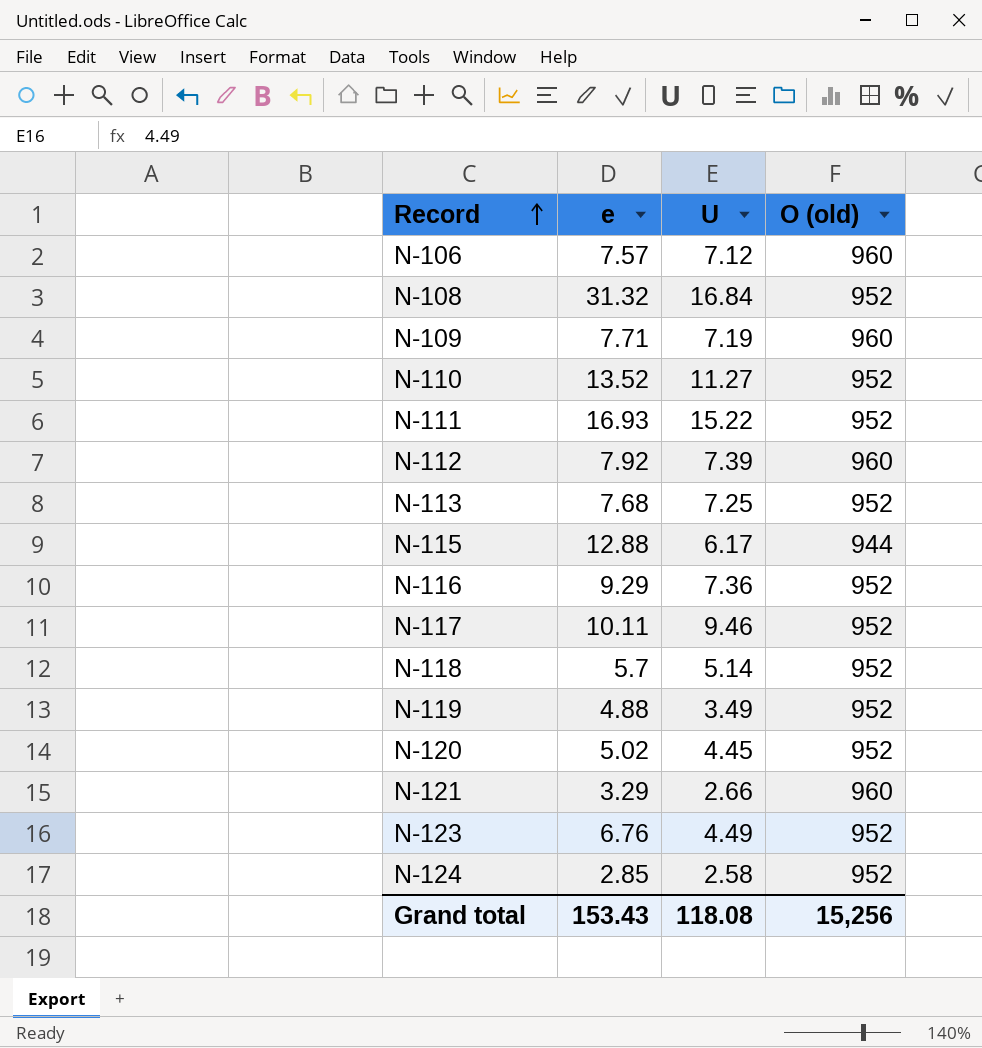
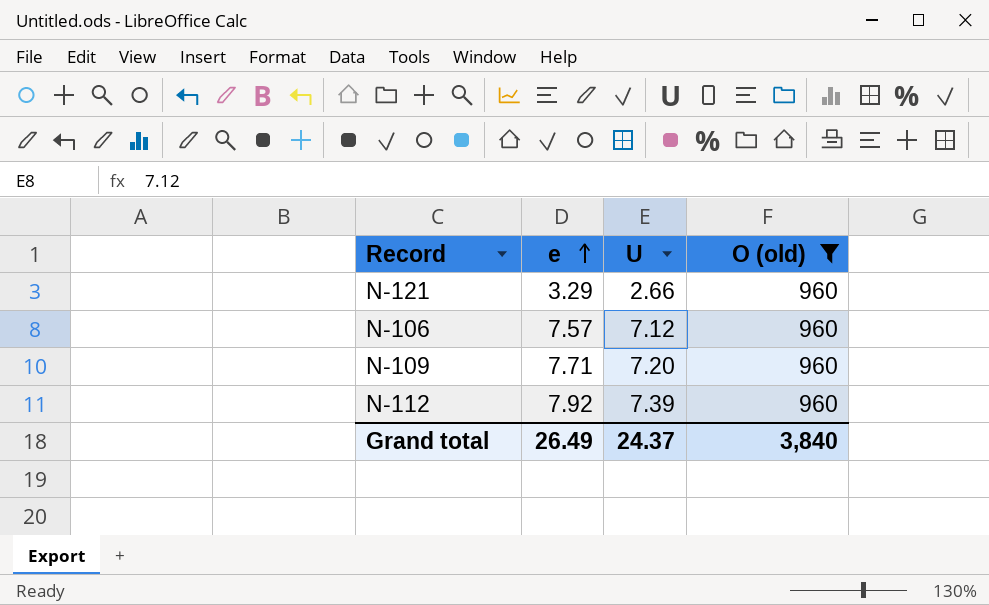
filter: none -> O (old) = 960
row order: Record ascending -> e ascending
N-109 | U: 7.19 -> 7.20
Grand total | e: 153.43 -> 26.49
Grand total | U: 118.08 -> 24.37
Grand total | O (old): 15,256 -> 3,840

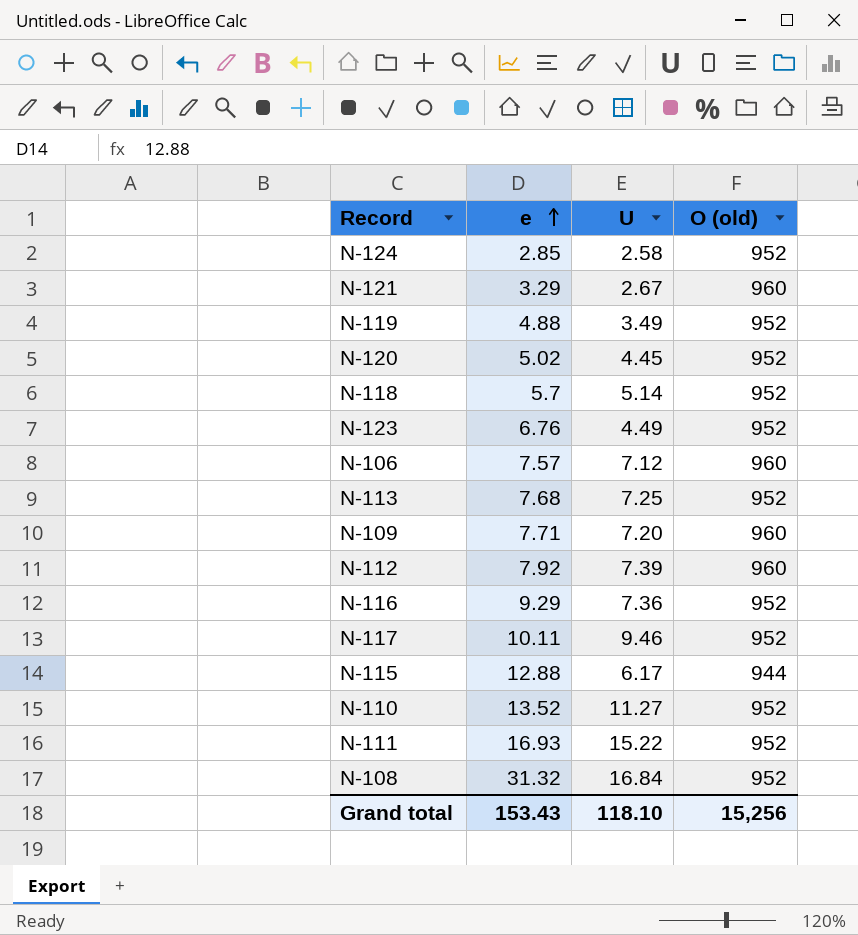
filter: O (old) = 960 -> none
N-121 | U: 2.66 -> 2.67
Grand total | e: 26.49 -> 153.43
Grand total | U: 24.37 -> 118.10
Grand total | O (old): 3,840 -> 15,256

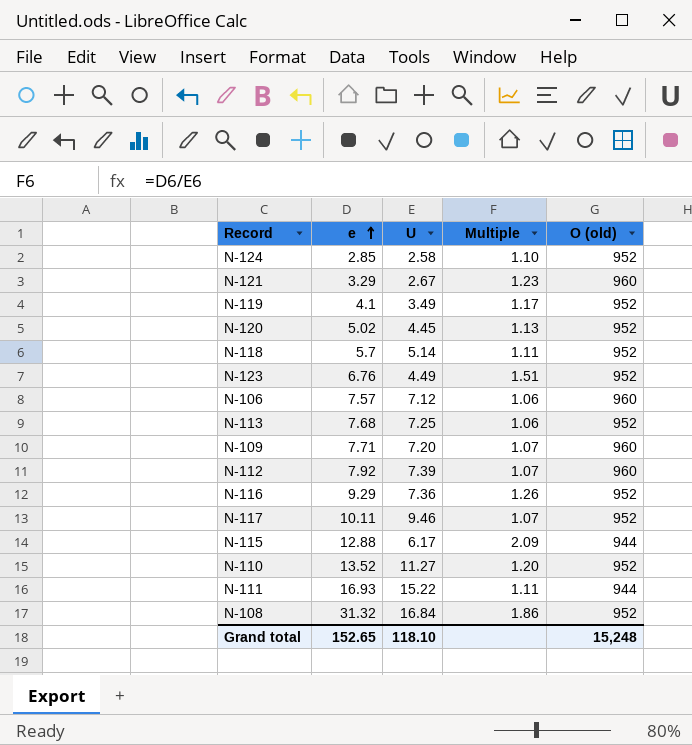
column Multiple | formula: none -> [e] / [U]
N-119 | e: 4.88 -> 4.1
N-111 | O (old): 952 -> 944
Grand total | e: 153.43 -> 152.65
Grand total | O (old): 15,256 -> 15,248

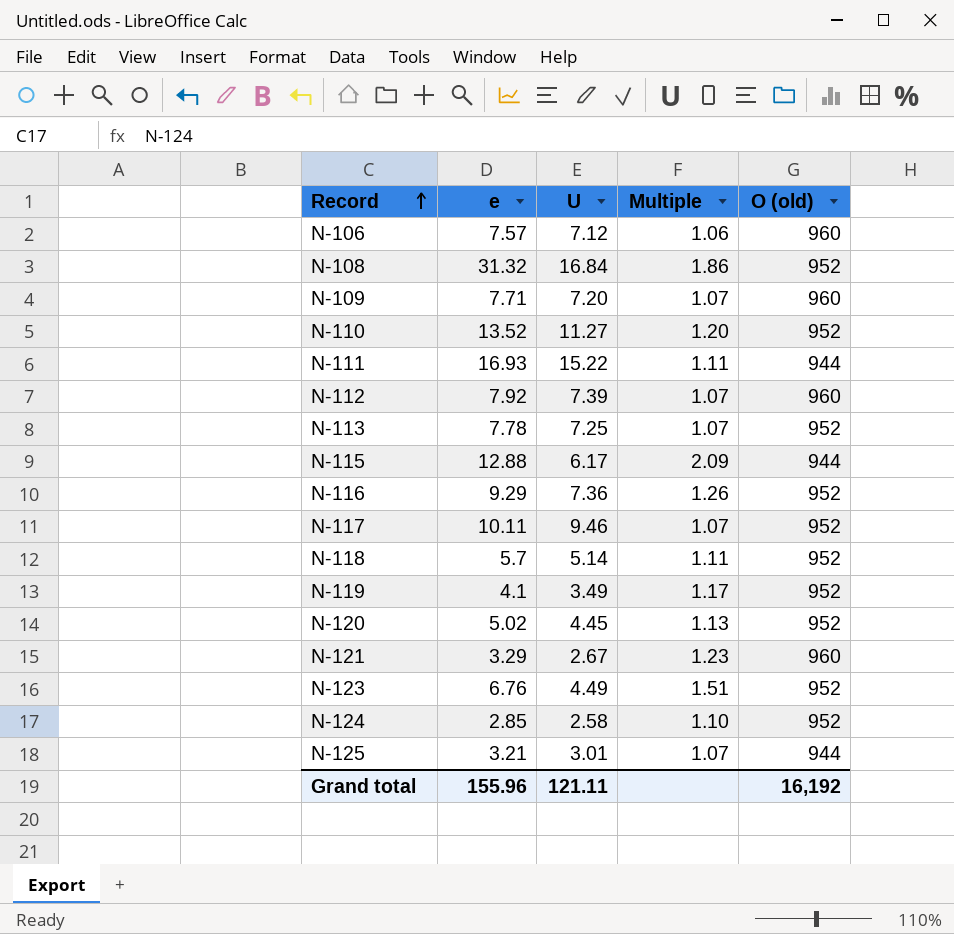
row order: e ascending -> Record ascending
N-113 | e: 7.68 -> 7.78
N-113 | Multiple: 1.06 -> 1.07
row N-125: none -> 3.21 | 3.01 | 1.07 | 944
Grand total | e: 152.65 -> 155.96
Grand total | U: 118.10 -> 121.11
Grand total | O (old): 15,248 -> 16,192

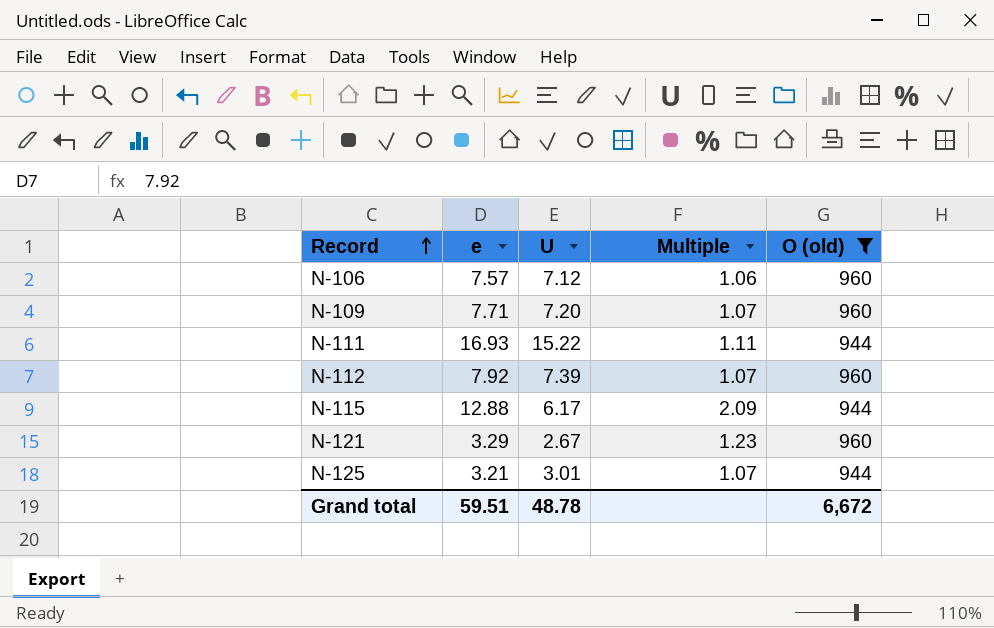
filter: none -> O (old) != 952
Grand total | e: 155.96 -> 59.51
Grand total | U: 121.11 -> 48.78
Grand total | O (old): 16,192 -> 6,672

